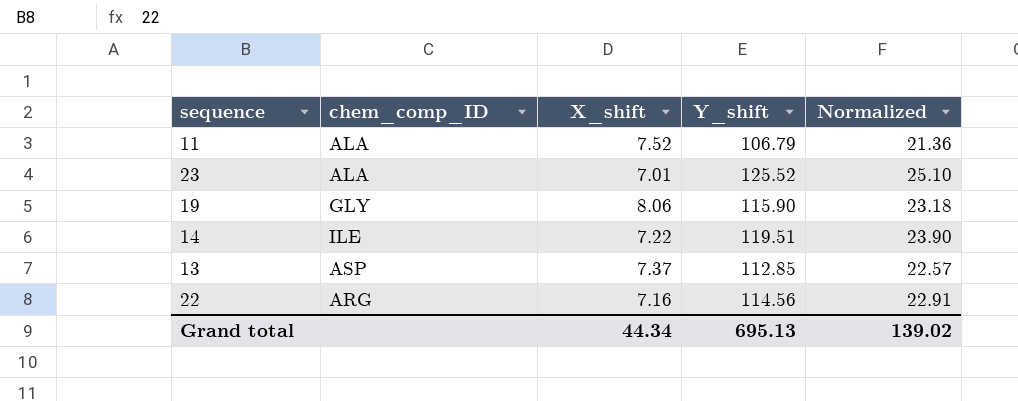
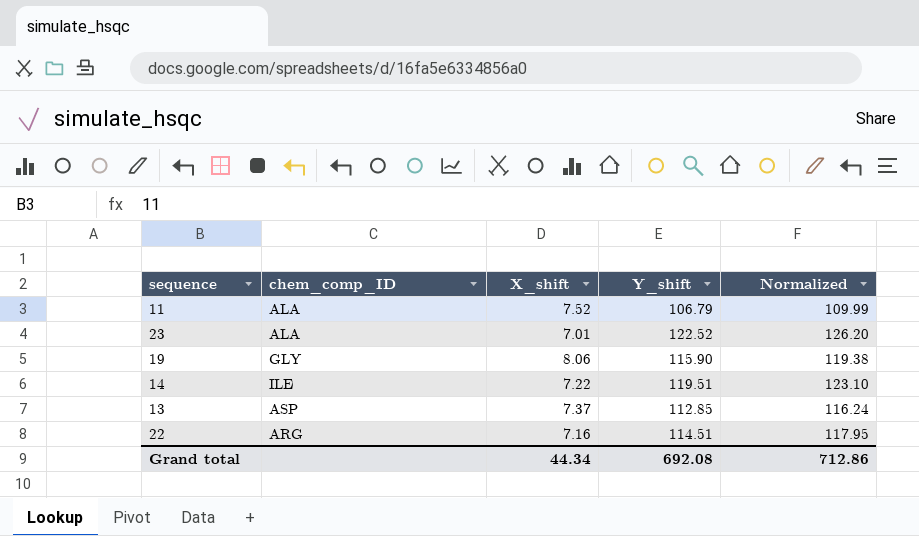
column Normalized | formula: [Y_shift] * 0.2 -> [Y_shift] * 1.03
23 | Y_shift: 125.52 -> 122.52
22 | Y_shift: 114.56 -> 114.51
Grand total | Y_shift: 695.13 -> 692.08
Grand total | Normalized: 139.02 -> 712.86

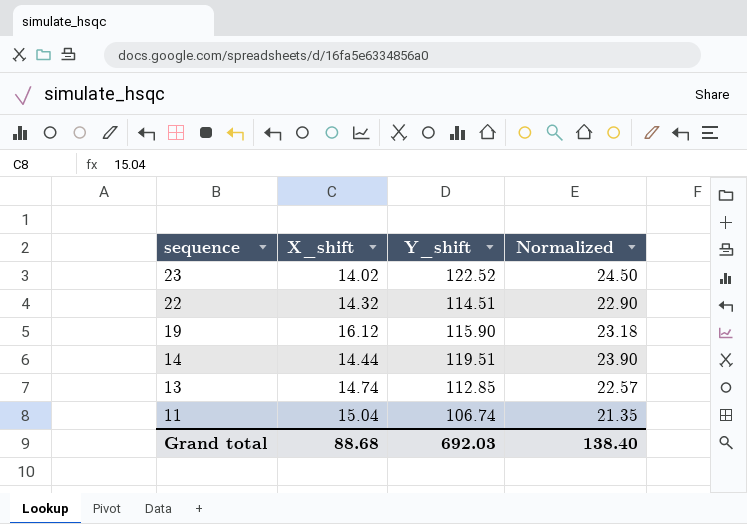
row order: none -> sequence descending
column chem_comp_ID | position: 2 -> none
column Normalized | formula: [Y_shift] * 1.03 -> [Y_shift] * 0.2
23 | X_shift: 7.01 -> 14.02
22 | X_shift: 7.16 -> 14.32
19 | X_shift: 8.06 -> 16.12
14 | X_shift: 7.22 -> 14.44
13 | X_shift: 7.37 -> 14.74
11 | X_shift: 7.52 -> 15.04
11 | Y_shift: 106.79 -> 106.74
Grand total | X_shift: 44.34 -> 88.68
Grand total | Y_shift: 692.08 -> 692.03
Grand total | Normalized: 712.86 -> 138.40

